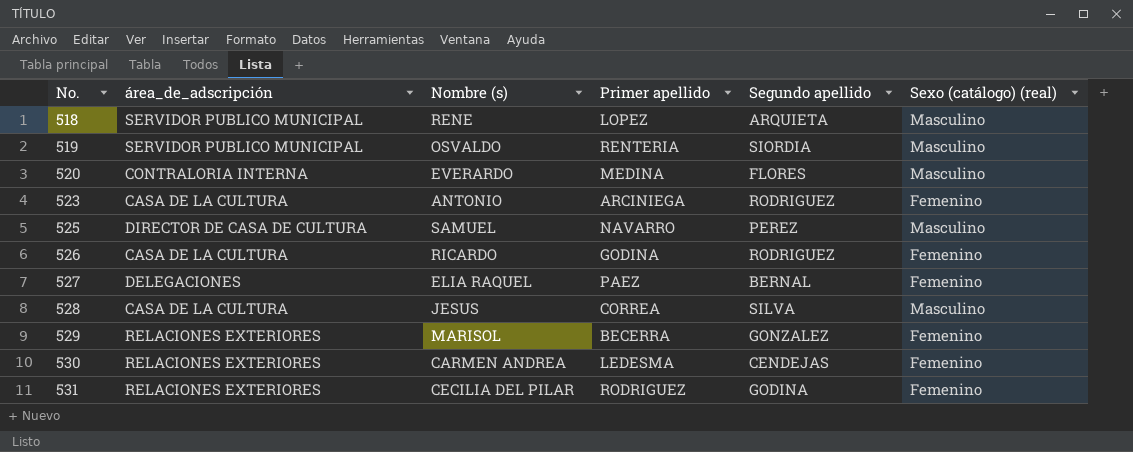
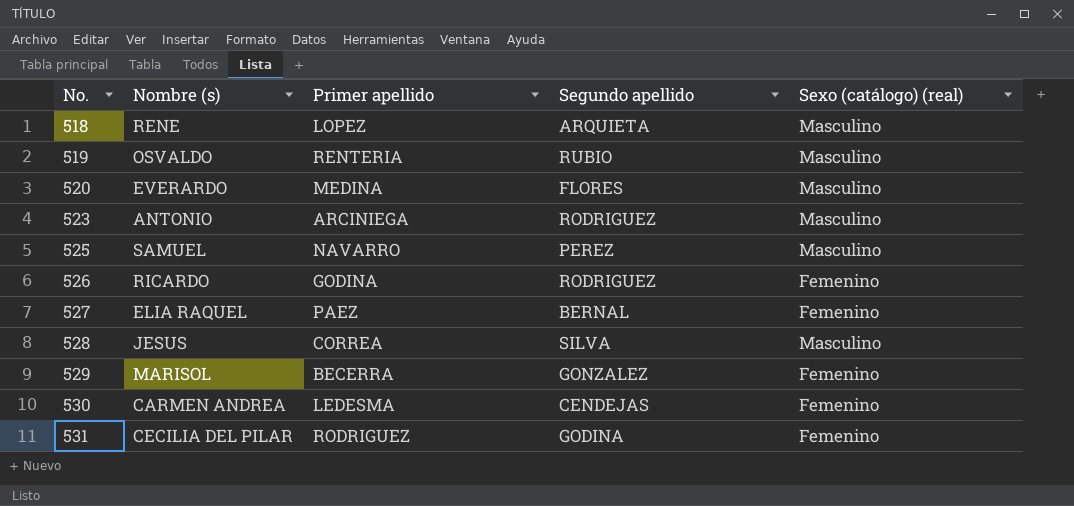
column área_de_adscripción | position: 2 -> none
519 | Segundo apellido: SIORDIA -> RUBIO
523 | Sexo (catálogo) (real): Femenino -> Masculino

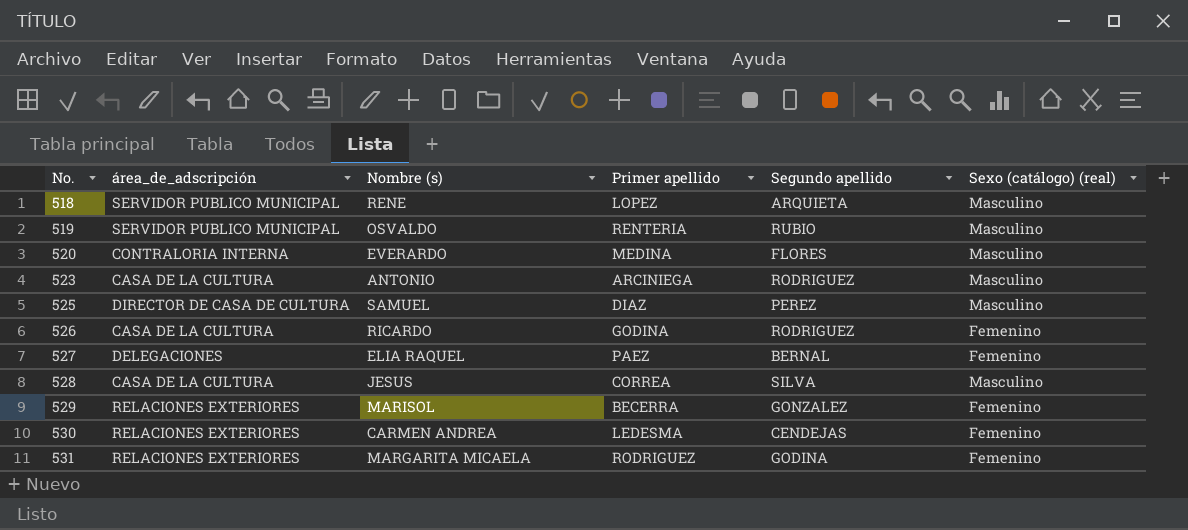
column área_de_adscripción | position: none -> 2
525 | Primer apellido: NAVARRO -> DIAZ
531 | Nombre (s): CECILIA DEL PILAR -> MARGARITA MICAELA

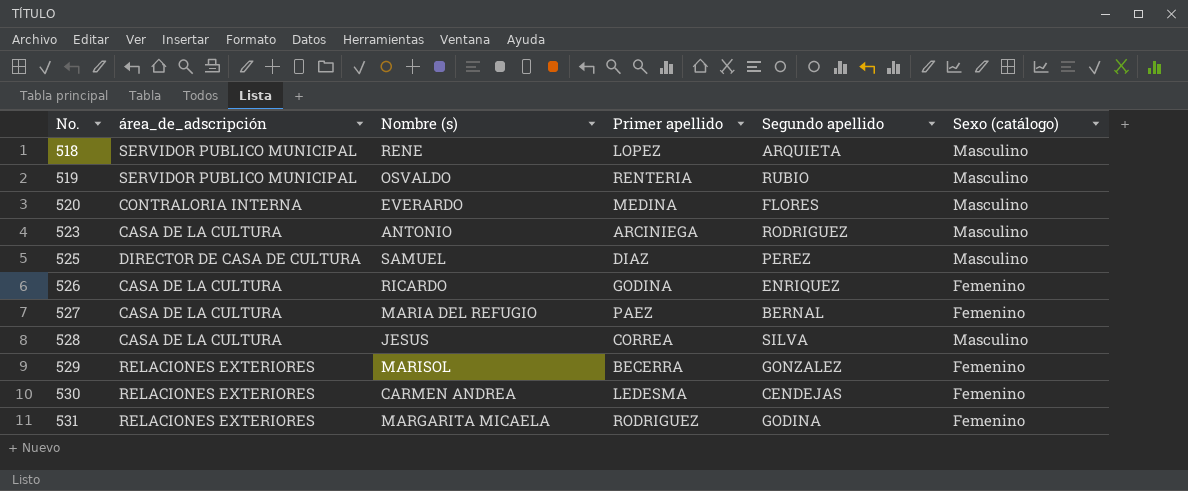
column name: Sexo (catálogo) (real) -> Sexo (catálogo)
526 | Segundo apellido: RODRIGUEZ -> ENRIQUEZ
527 | área_de_adscripción: DELEGACIONES -> CASA DE LA CULTURA
527 | Nombre (s): ELIA RAQUEL -> MARIA DEL REFUGIO

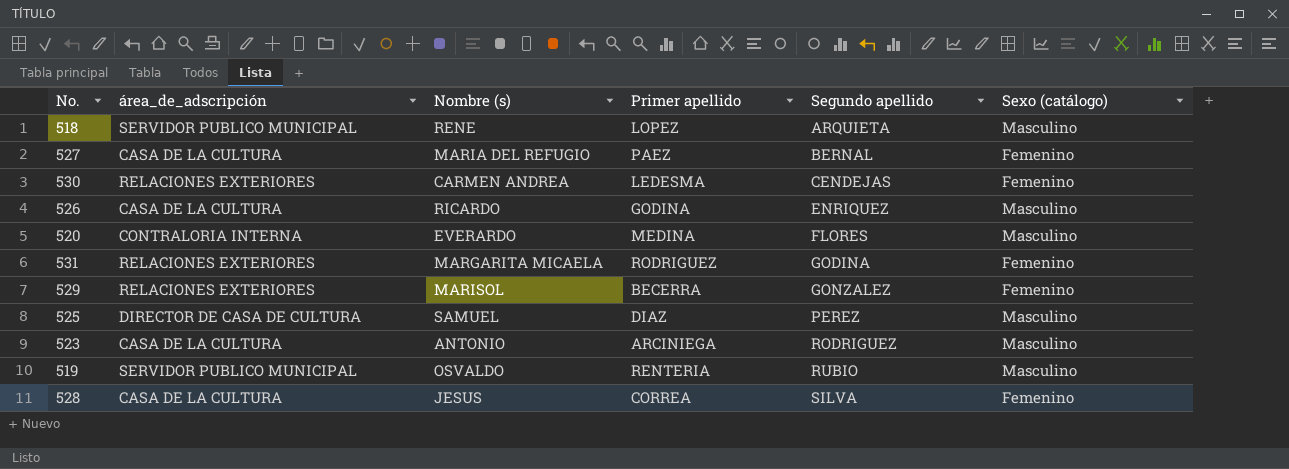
row order: No. ascending -> Segundo apellido ascending
526 | Sexo (catálogo): Femenino -> Masculino
528 | Sexo (catálogo): Masculino -> Femenino

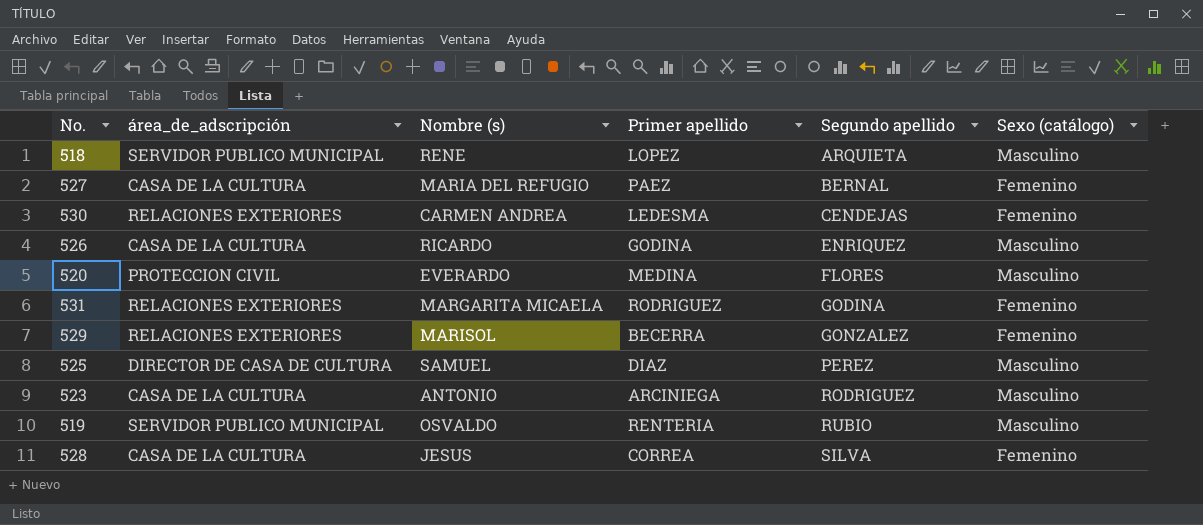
520 | área_de_adscripción: CONTRALORIA INTERNA -> PROTECCION CIVIL

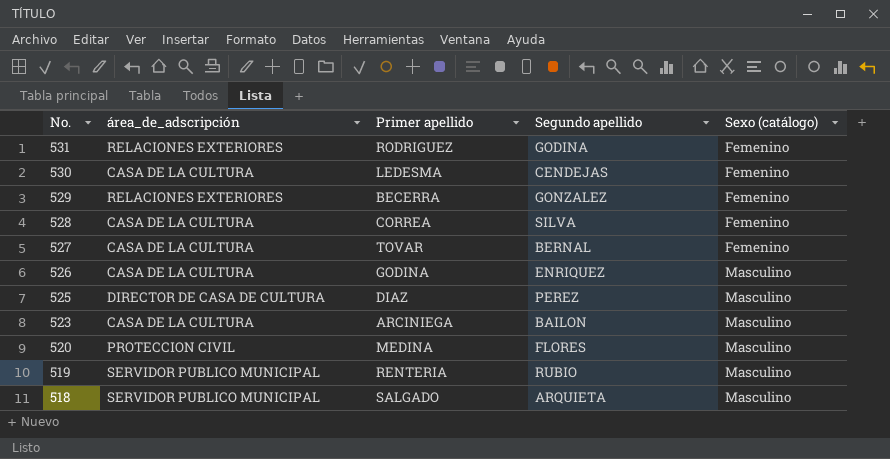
row order: Segundo apellido ascending -> No. descending
column Nombre (s) | position: 3 -> none
530 | área_de_adscripción: RELACIONES EXTERIORES -> CASA DE LA CULTURA
527 | Primer apellido: PAEZ -> TOVAR
523 | Segundo apellido: RODRIGUEZ -> BAILON
518 | Primer apellido: LOPEZ -> SALGADO

